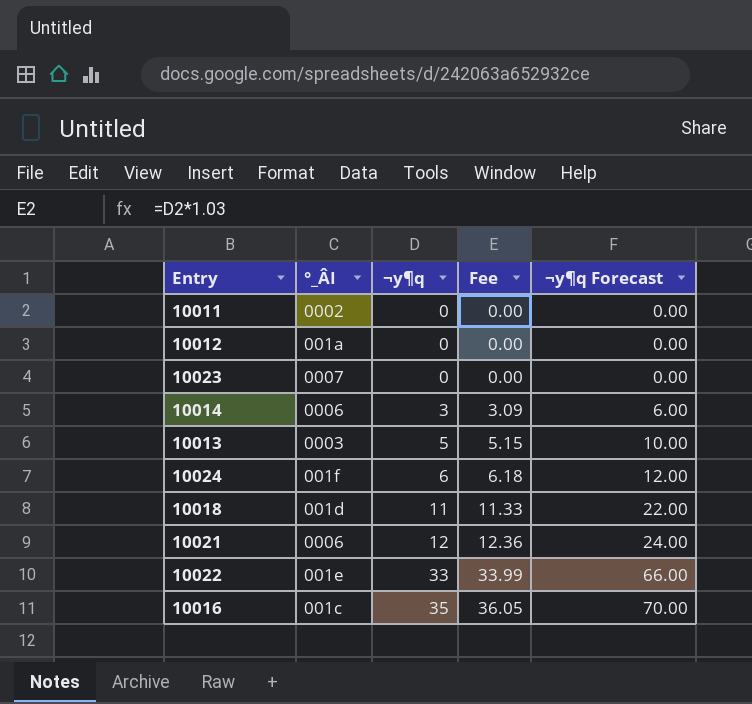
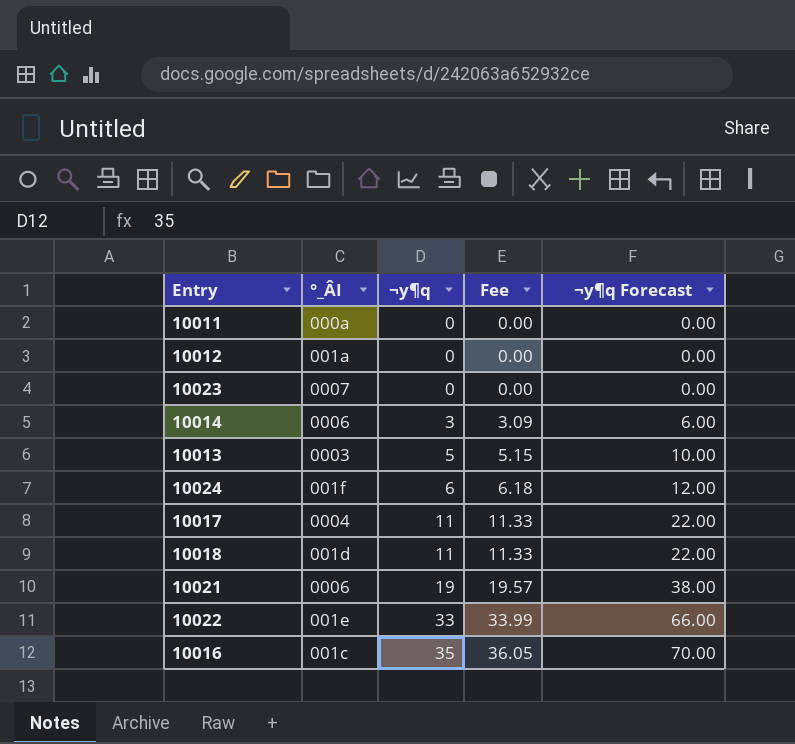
10011 | °_ÂI: 0002 -> 000a
row 10017: none -> 0004 | 11 | 11.33 | 22.00
10021 | ¬y¶q: 12 -> 19
10021 | Fee: 12.36 -> 19.57
10021 | ¬y¶q Forecast: 24.00 -> 38.00

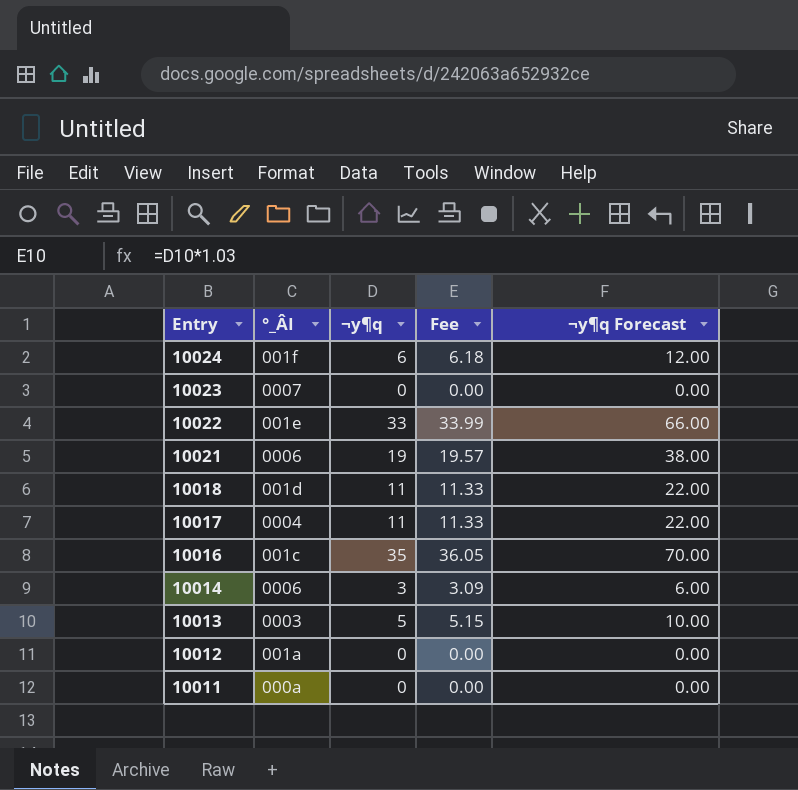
row order: ¬y¶q ascending -> Entry descending

